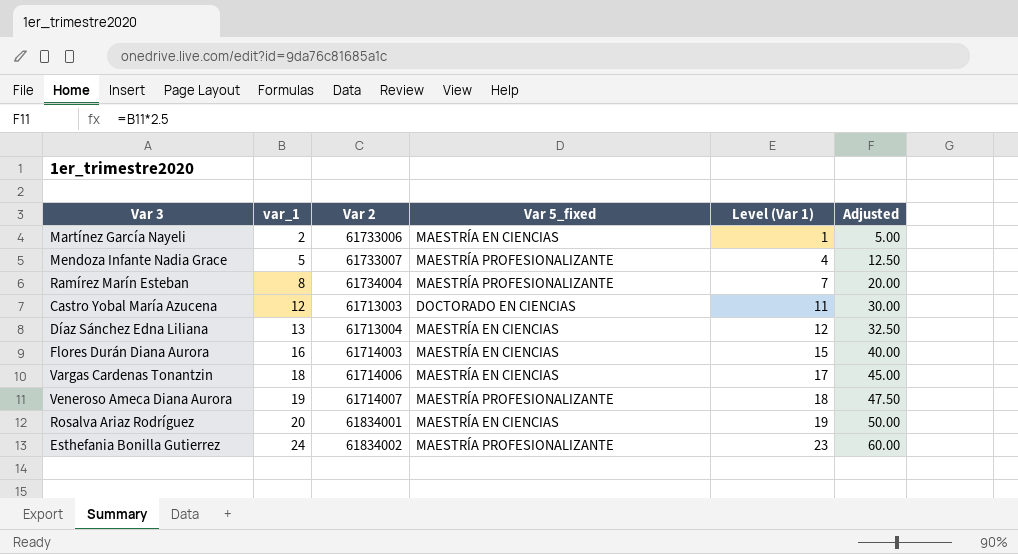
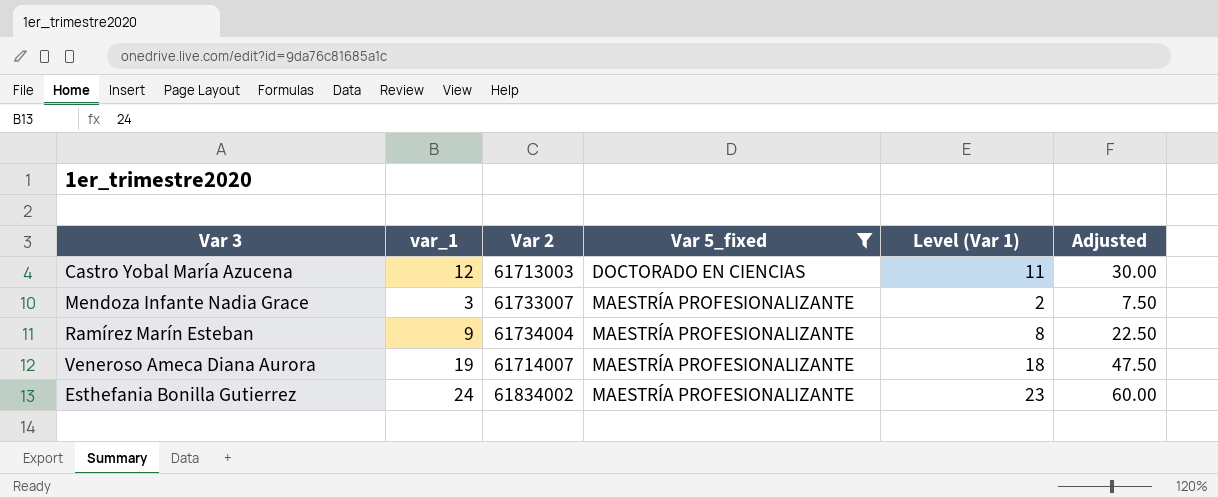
filter: none -> Var 5_fixed != MAESTRÍA EN CIENCIAS
row order: var_1 ascending -> Var 5_fixed ascending
Mendoza Infante Nadia Grace | var_1: 5 -> 3
Mendoza Infante Nadia Grace | Level (Var 1): 4 -> 2
Mendoza Infante Nadia Grace | Adjusted: 12.50 -> 7.50
Ramírez Marín Esteban | var_1: 8 -> 9
Ramírez Marín Esteban | Level (Var 1): 7 -> 8
Ramírez Marín Esteban | Adjusted: 20.00 -> 22.50

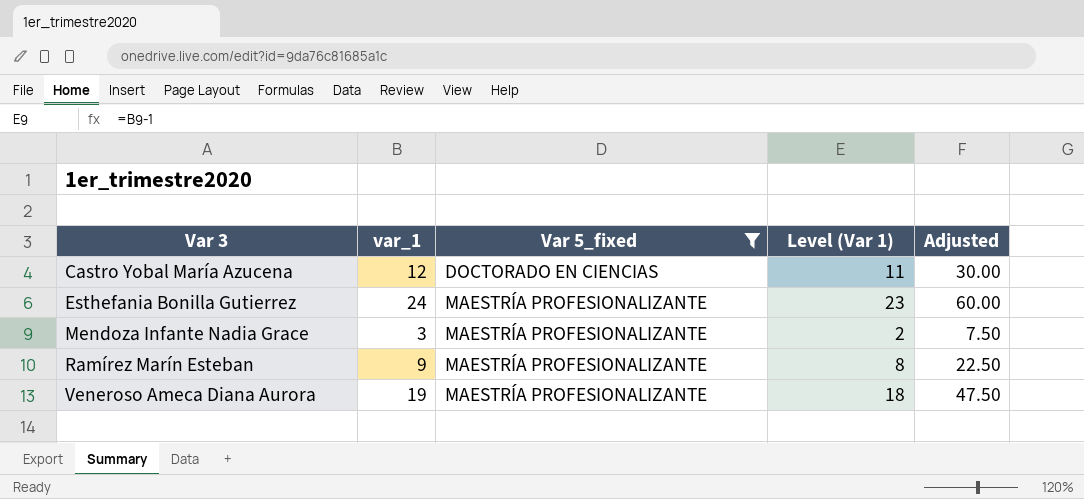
row order: Var 5_fixed ascending -> Var 3 ascending
column Var 2 | position: 3 -> none

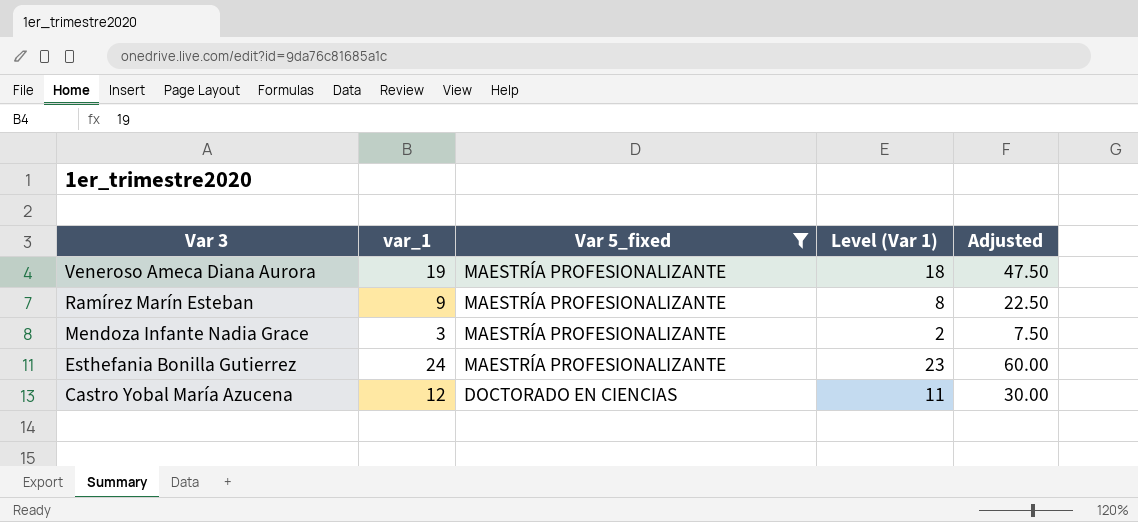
row order: Var 3 ascending -> Var 3 descending

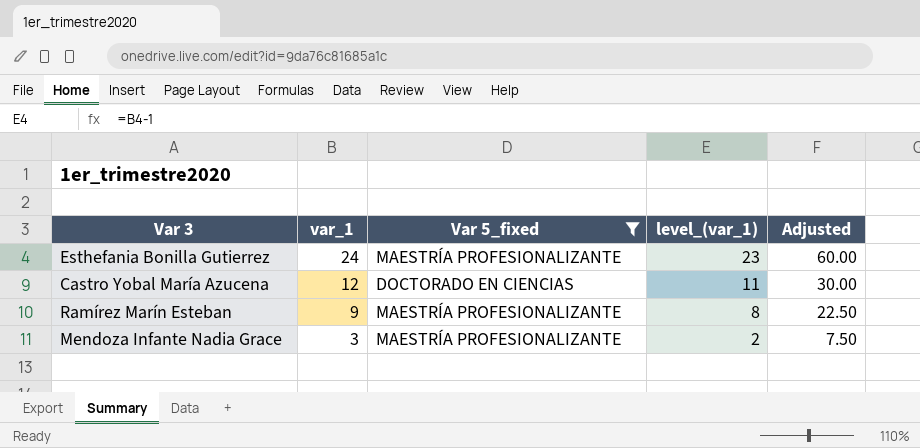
row order: Var 3 descending -> var_1 descending
column name: Level (Var 1) -> level_(var_1)
row Veneroso Ameca Diana Aurora: 19 | MAESTRÍA PROFESIONALIZANTE | 18 | 47.50 -> none

